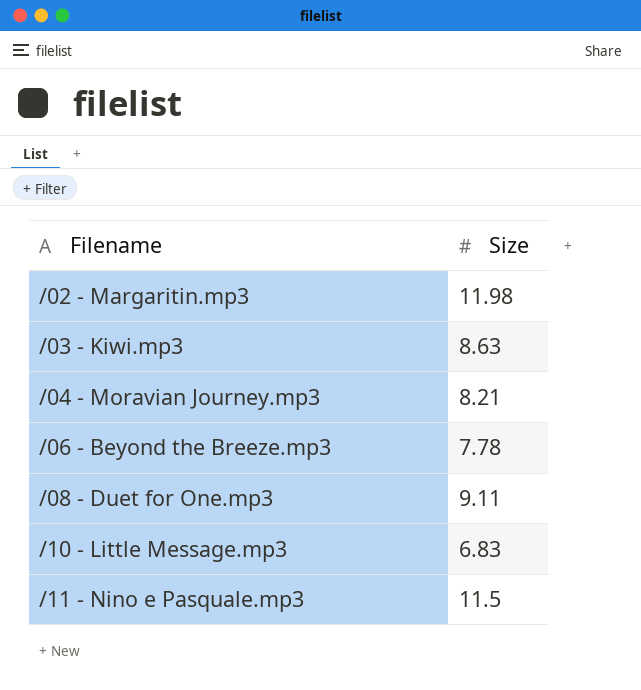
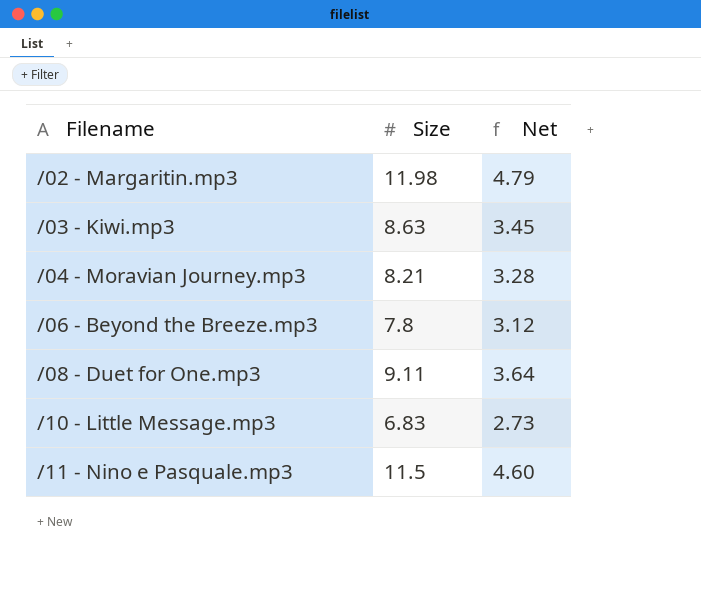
column Net | formula: none -> [Size] * 0.4
/06 - Beyond the Breeze.mp3 | Size: 7.78 -> 7.8

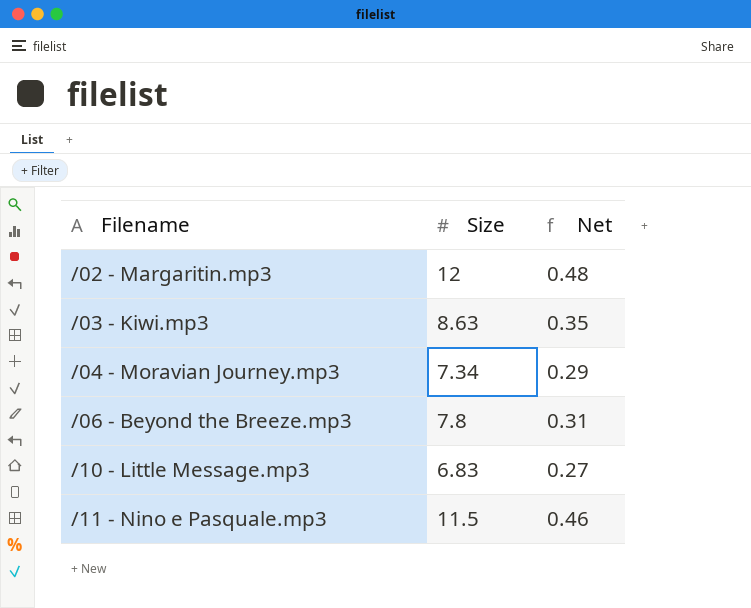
column Net | formula: [Size] * 0.4 -> [Size] * 0.04
row /08 - Duet for One.mp3: 9.11 | 3.64 -> none
/02 - Margaritin.mp3 | Size: 11.98 -> 12
/04 - Moravian Journey.mp3 | Size: 8.21 -> 7.34

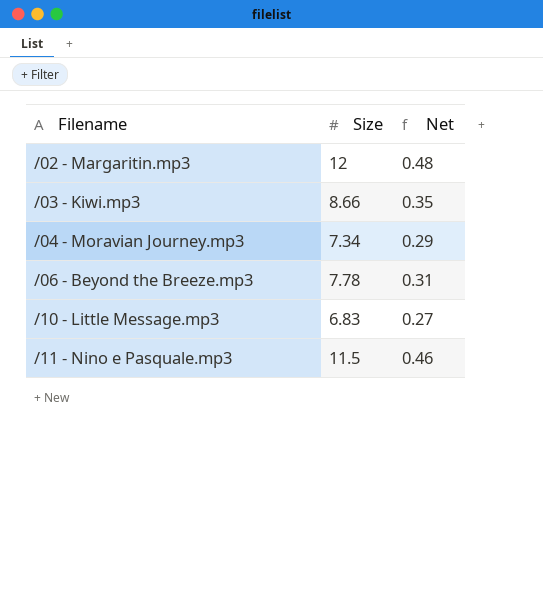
/03 - Kiwi.mp3 | Size: 8.63 -> 8.66
/06 - Beyond the Breeze.mp3 | Size: 7.8 -> 7.78

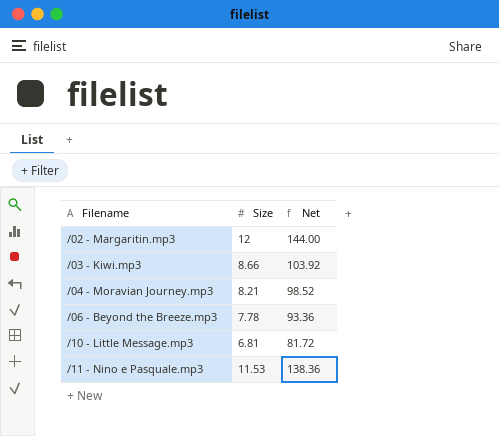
column Net | formula: [Size] * 0.04 -> [Size] * 12
/04 - Moravian Journey.mp3 | Size: 7.34 -> 8.21
/10 - Little Message.mp3 | Size: 6.83 -> 6.81
/11 - Nino e Pasquale.mp3 | Size: 11.5 -> 11.53

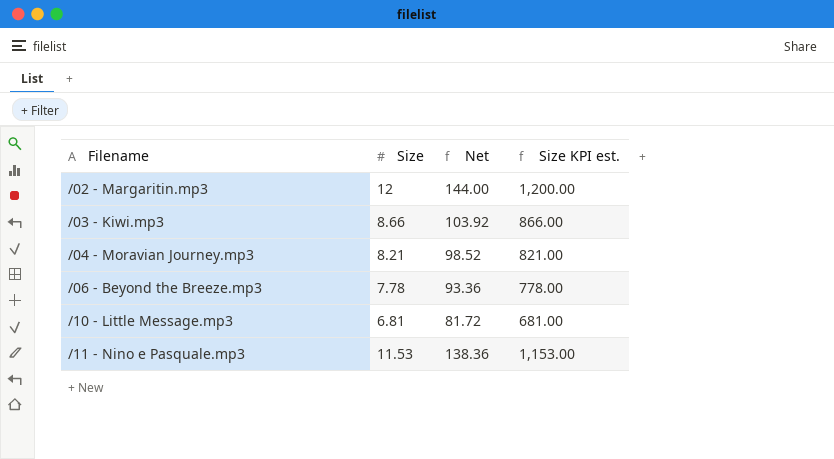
column Size KPI est. | formula: none -> [Size] * 100

